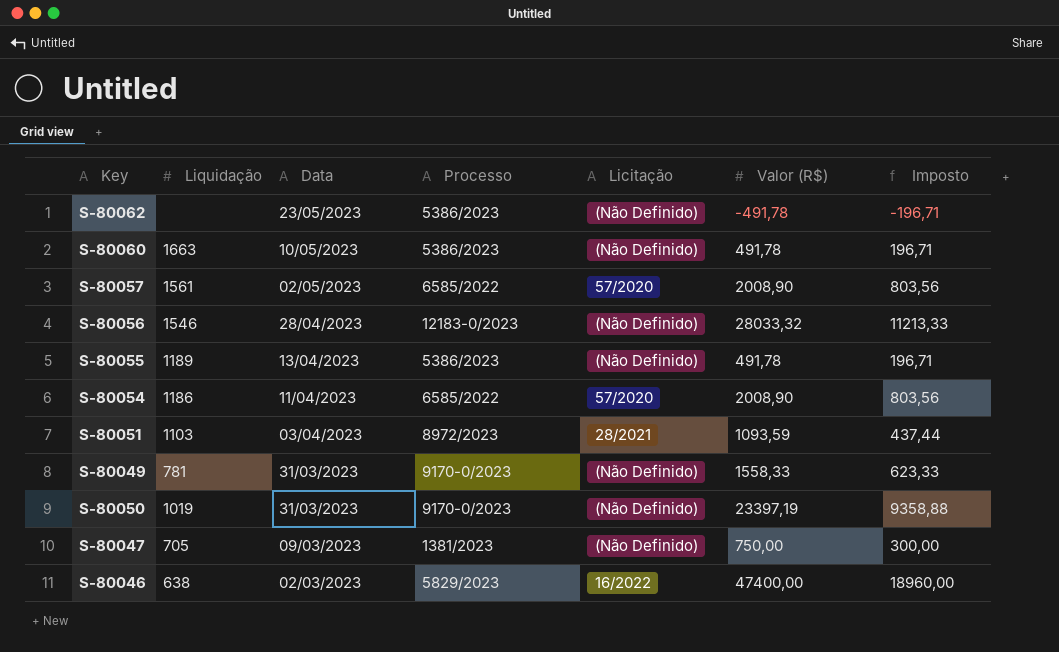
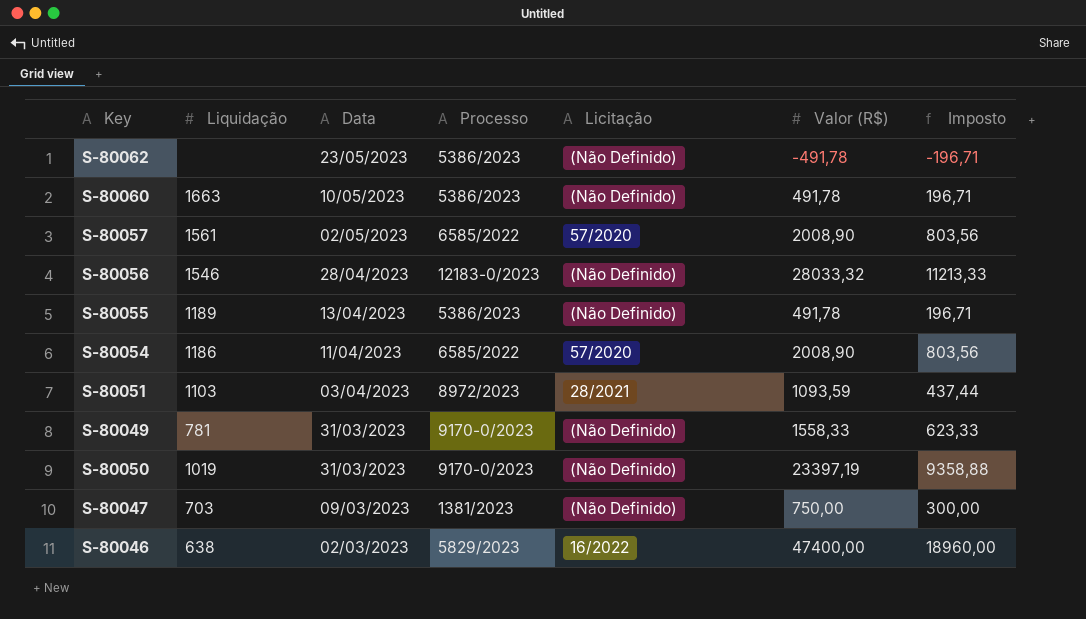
S-80047 | Liquidação: 705 -> 703

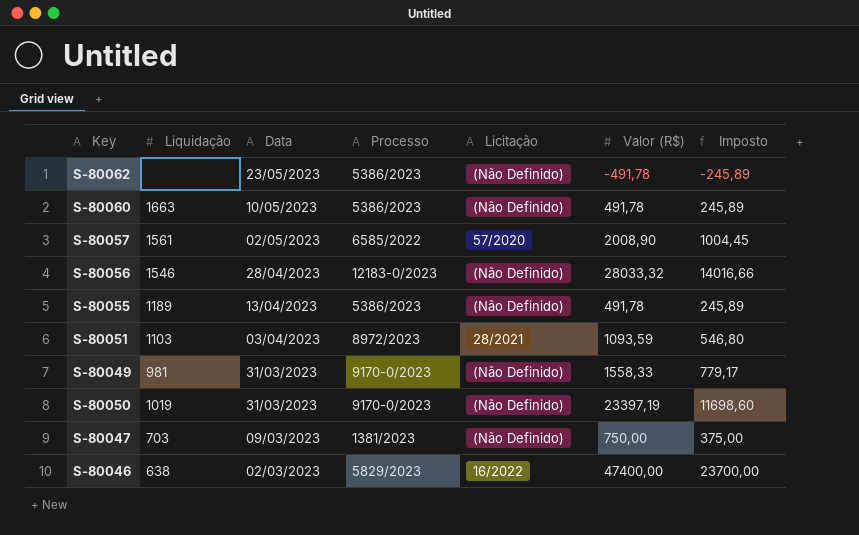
column Imposto | formula: [Valor (R$)] * 0,4 -> [Valor (R$)] * 0,5
row S-80054: 1186 | 11/04/2023 | 6585/2022 | 57/2020 | 2008,90 | 803,56 -> none
S-80049 | Liquidação: 781 -> 981

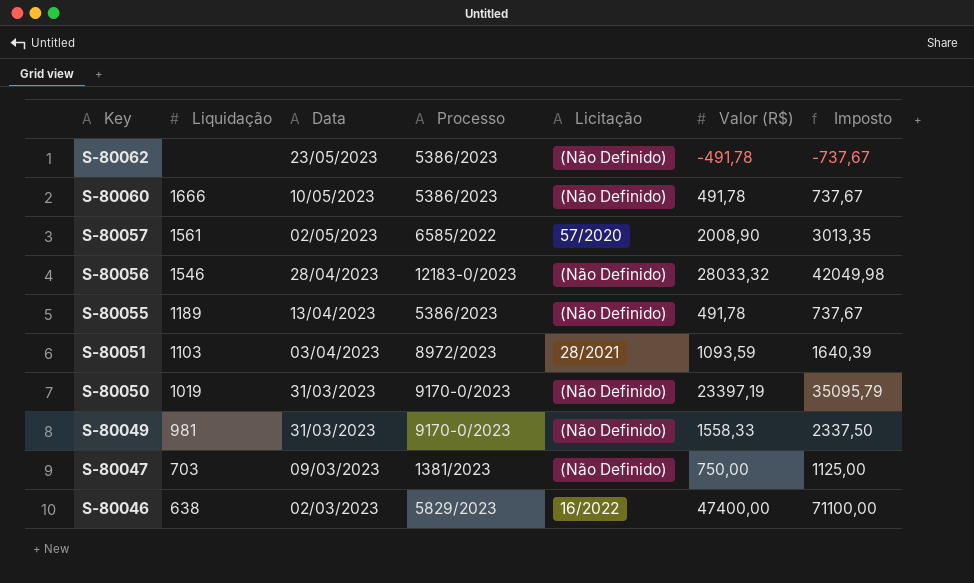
row order: Data descending -> Key descending
column Imposto | formula: [Valor (R$)] * 0,5 -> [Valor (R$)] * 1,5
S-80060 | Liquidação: 1663 -> 1666

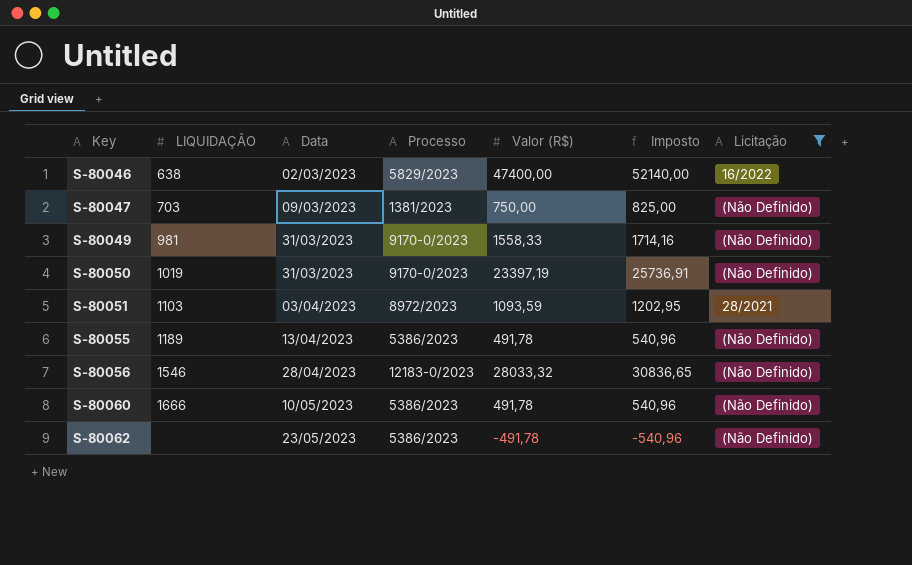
filter: none -> Licitação != 57/2020
row order: Key descending -> Key ascending
column name: Liquidação -> LIQUIDAÇÃO
column Imposto | formula: [Valor (R$)] * 1,5 -> [Valor (R$)] * 1,1
column Licitação | position: 5 -> 7

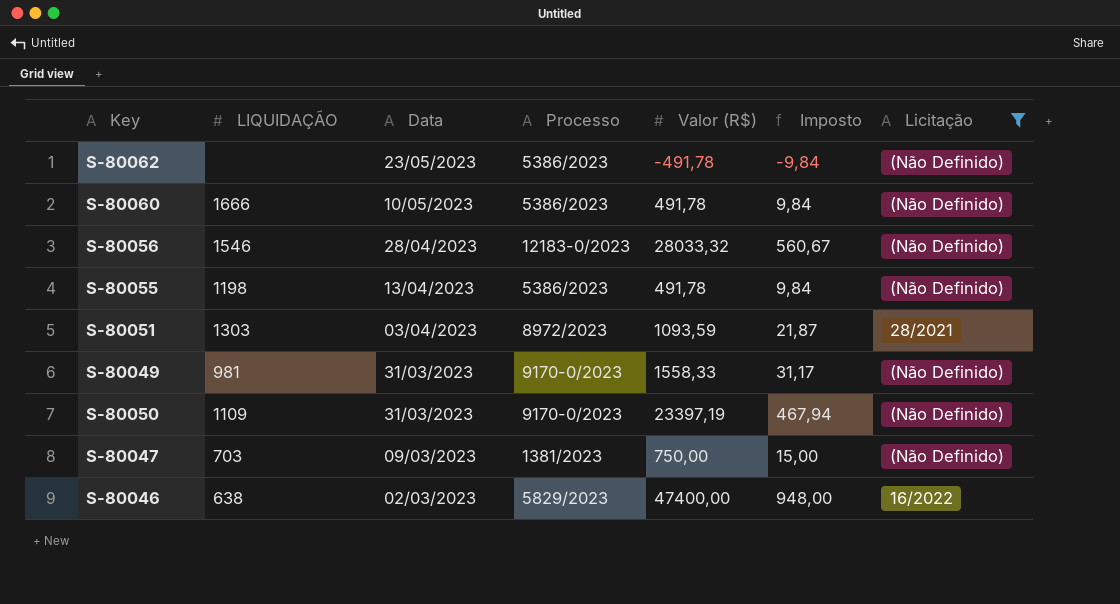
row order: Key ascending -> Data descending
column Imposto | formula: [Valor (R$)] * 1,1 -> [Valor (R$)] * 0,02
S-80055 | LIQUIDAÇÃO: 1189 -> 1198
S-80051 | LIQUIDAÇÃO: 1103 -> 1303
S-80050 | LIQUIDAÇÃO: 1019 -> 1109

